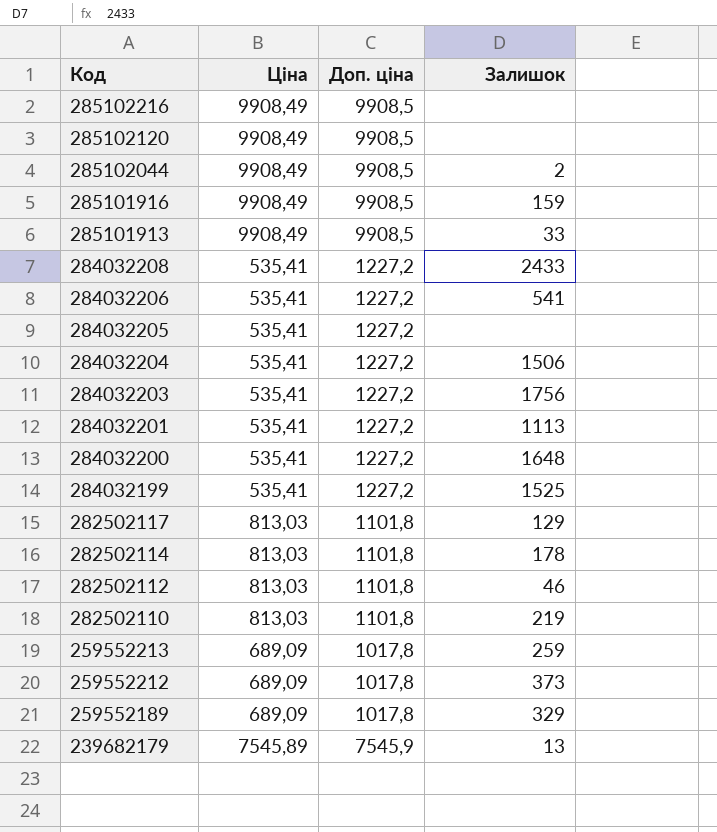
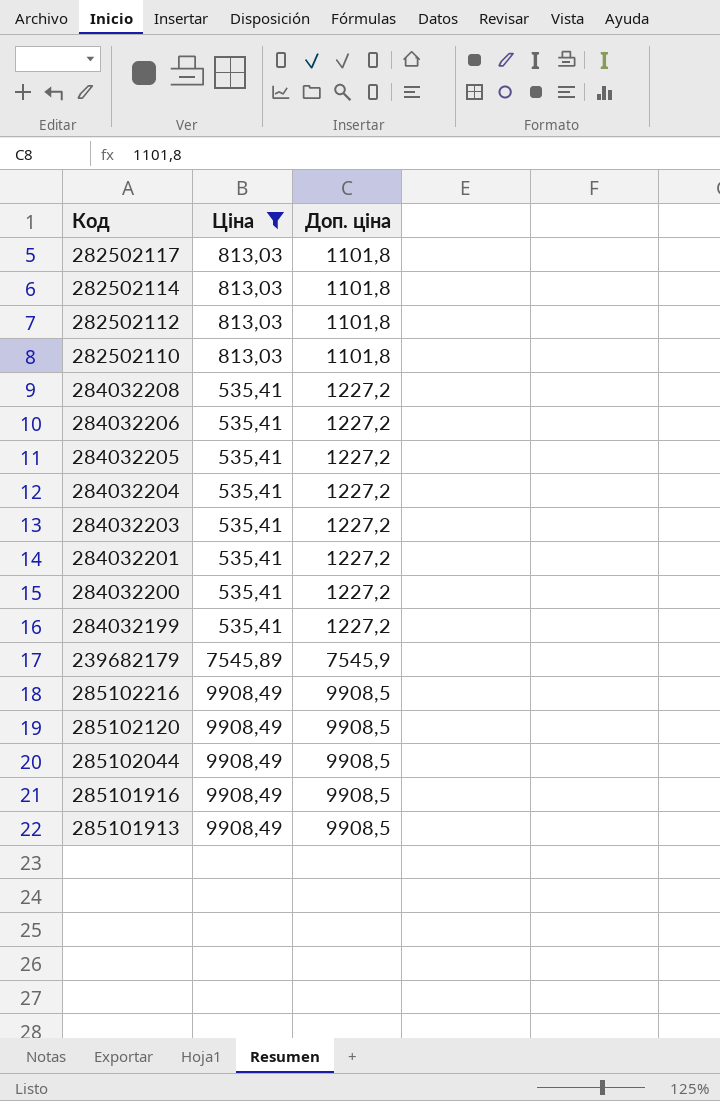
filter: none -> Ціна != 689,09
row order: Код descending -> Доп. ціна ascending
column Залишок | position: 4 -> none

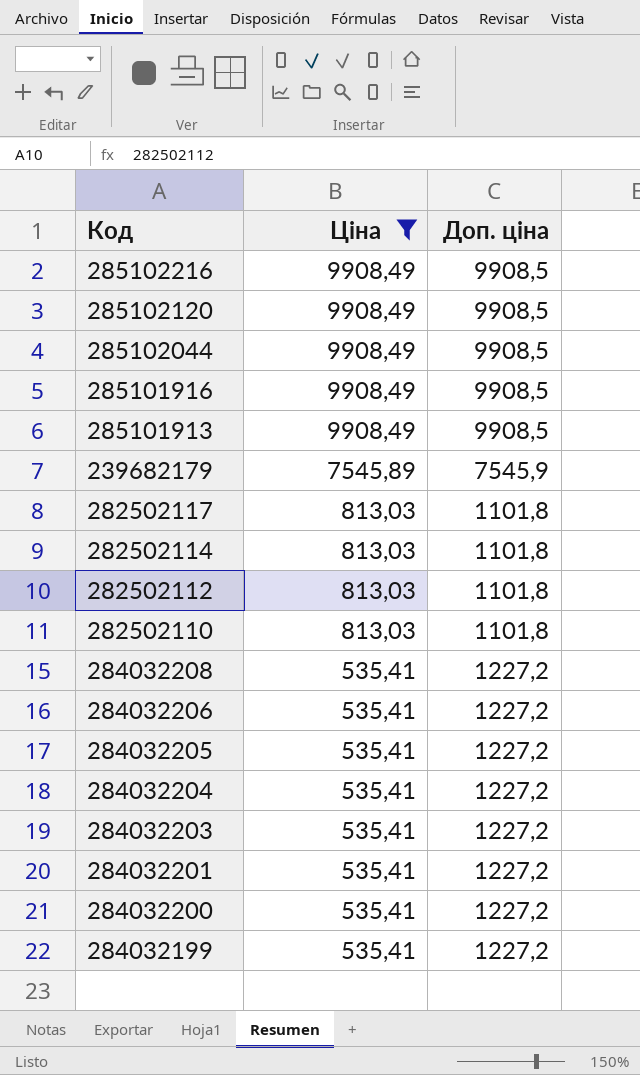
row order: Доп. ціна ascending -> Ціна descending

